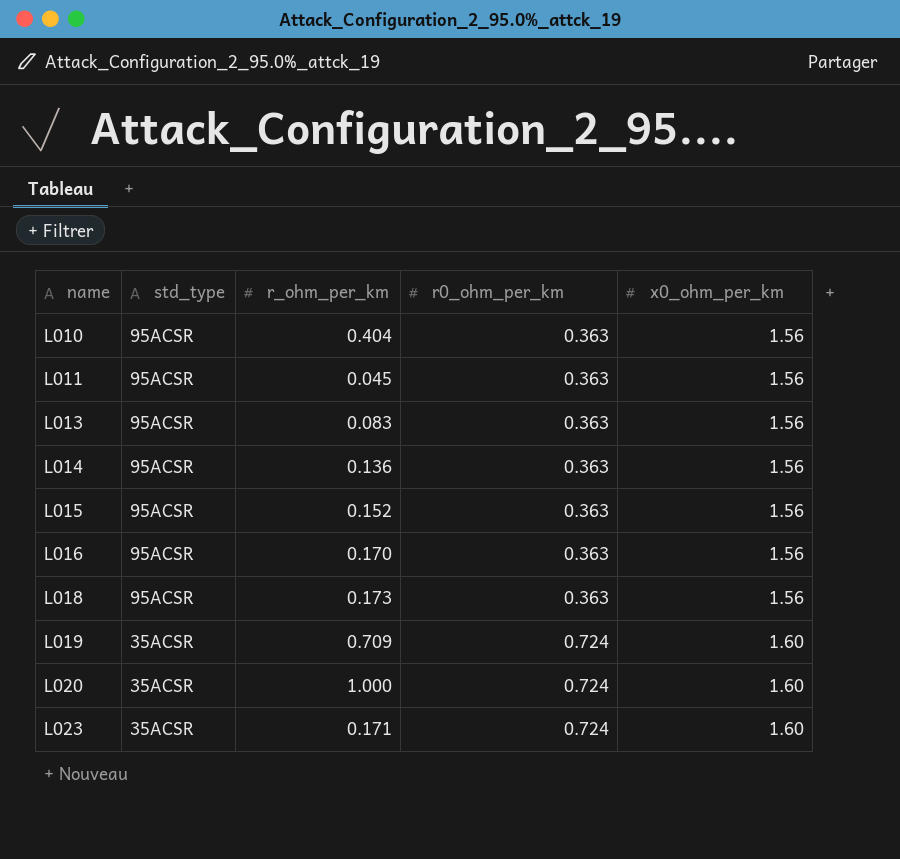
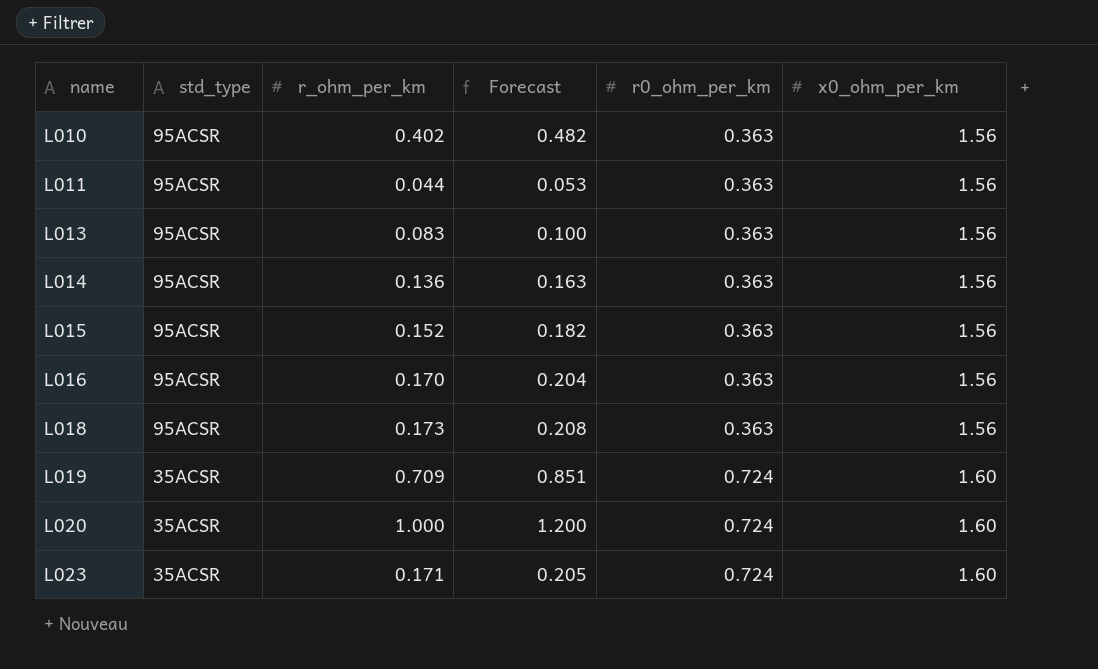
column Forecast | formula: none -> [r_ohm_per_km] * 1.2
L010 | r_ohm_per_km: 0.404 -> 0.402
L011 | r_ohm_per_km: 0.045 -> 0.044

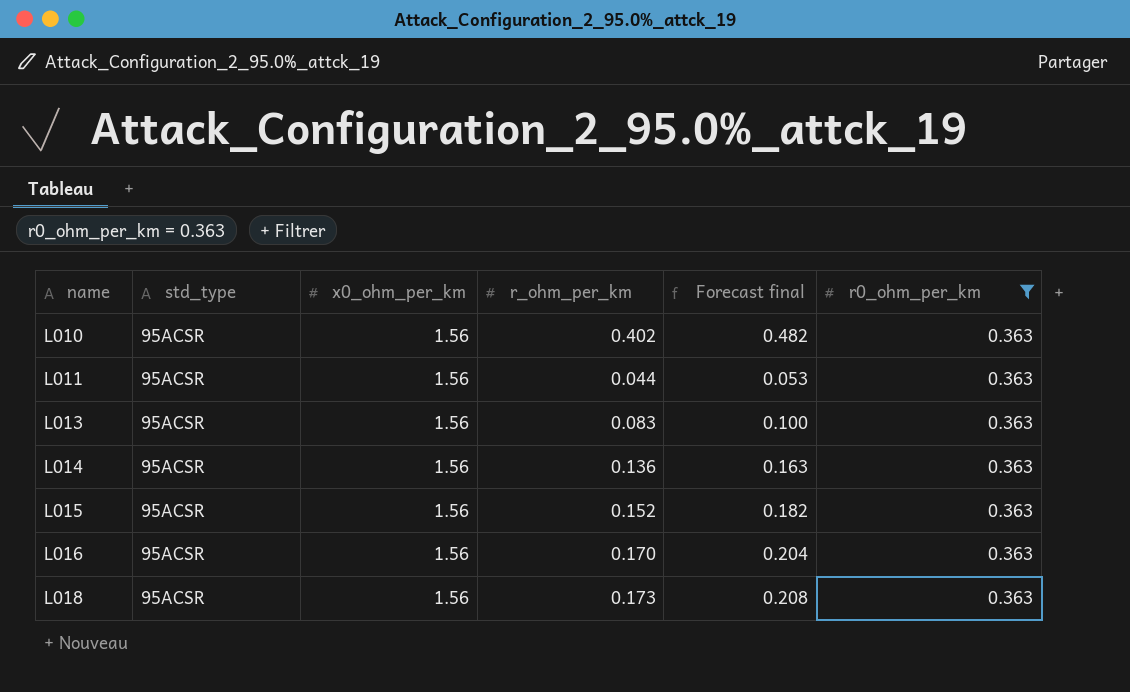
filter: none -> r0_ohm_per_km = 0.363
column x0_ohm_per_km | position: 6 -> 3
column name: Forecast -> Forecast final

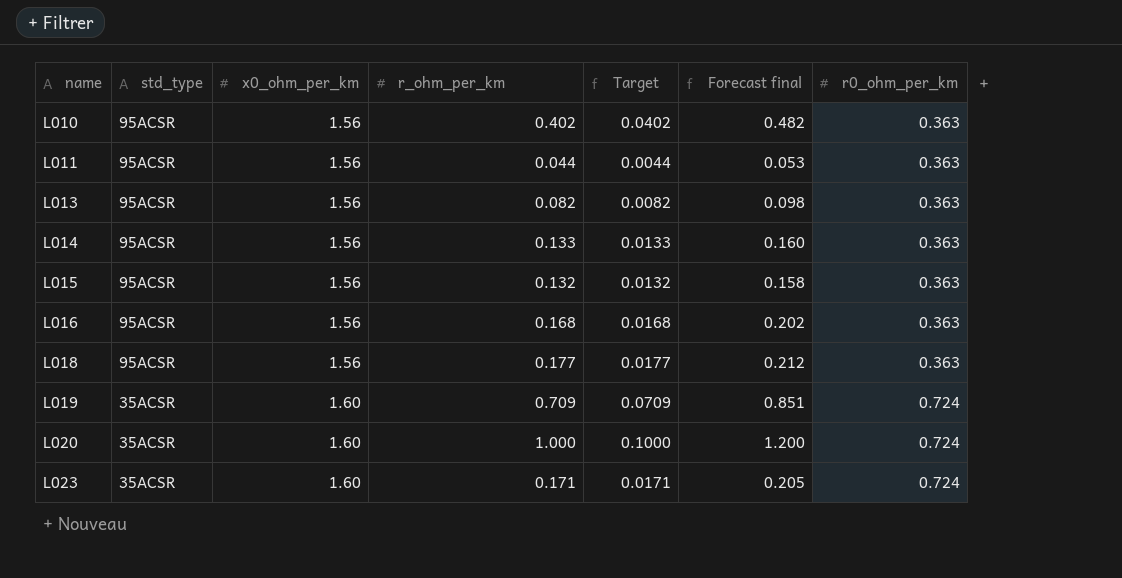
filter: r0_ohm_per_km = 0.363 -> none
column Target | formula: none -> [r_ohm_per_km] * 0.1
L013 | r_ohm_per_km: 0.083 -> 0.082
L013 | Forecast final: 0.100 -> 0.098
L014 | r_ohm_per_km: 0.136 -> 0.133
L014 | Forecast final: 0.163 -> 0.160
L015 | r_ohm_per_km: 0.152 -> 0.132
L015 | Forecast final: 0.182 -> 0.158
L016 | r_ohm_per_km: 0.170 -> 0.168
L016 | Forecast final: 0.204 -> 0.202
L018 | r_ohm_per_km: 0.173 -> 0.177
L018 | Forecast final: 0.208 -> 0.212

